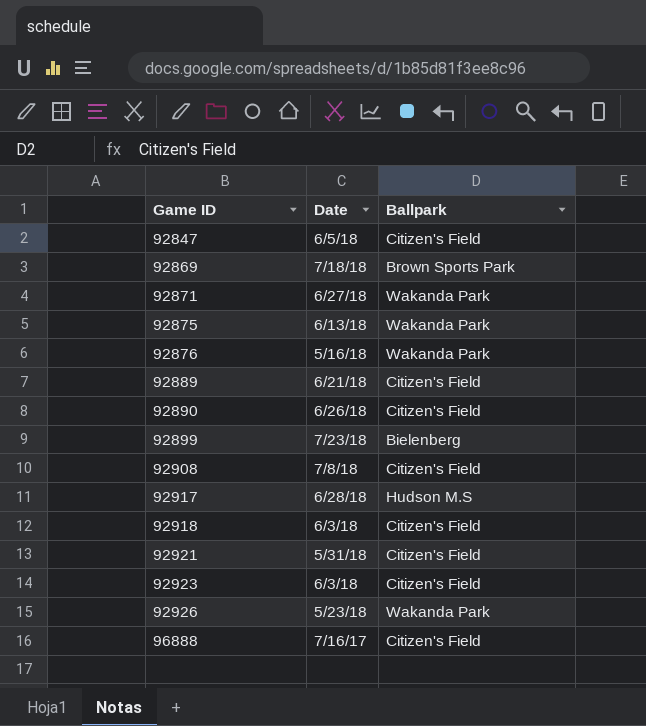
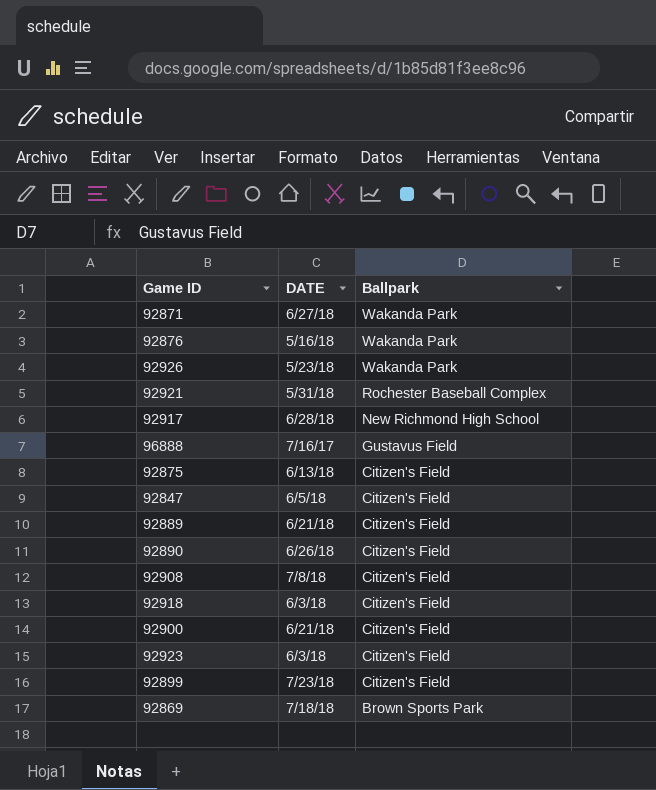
row order: Game ID ascending -> Ballpark descending
column name: Date -> DATE
92921 | Ballpark: Citizen's Field -> Rochester Baseball Complex
92917 | Ballpark: Hudson M.S -> New Richmond High School
96888 | Ballpark: Citizen's Field -> Gustavus Field
92875 | Ballpark: Wakanda Park -> Citizen's Field
row 92900: none -> 6/21/18 | Citizen's Field
92899 | Ballpark: Bielenberg -> Citizen's Field

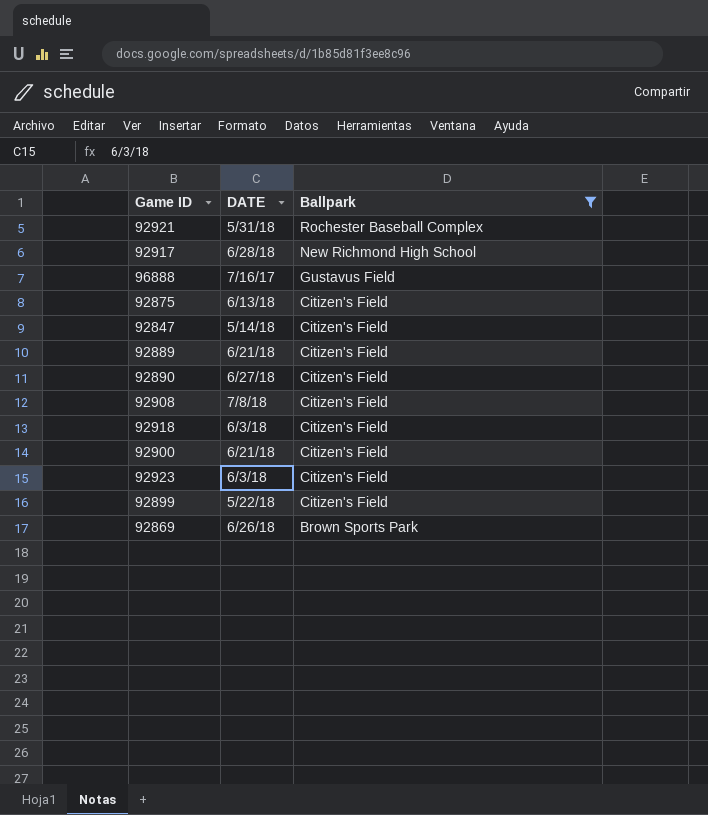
filter: none -> Ballpark != Wakanda Park
92847 | DATE: 6/5/18 -> 5/14/18
92890 | DATE: 6/26/18 -> 6/27/18
92899 | DATE: 7/23/18 -> 5/22/18
92869 | DATE: 7/18/18 -> 6/26/18

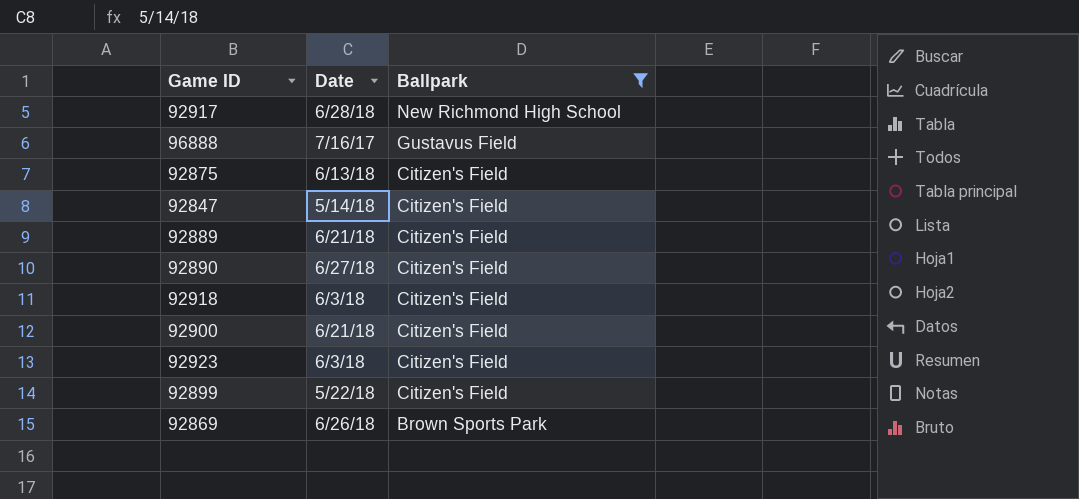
column name: DATE -> Date
row 92921: 5/31/18 | Rochester Baseball Complex -> none
row 92908: 7/8/18 | Citizen's Field -> none

